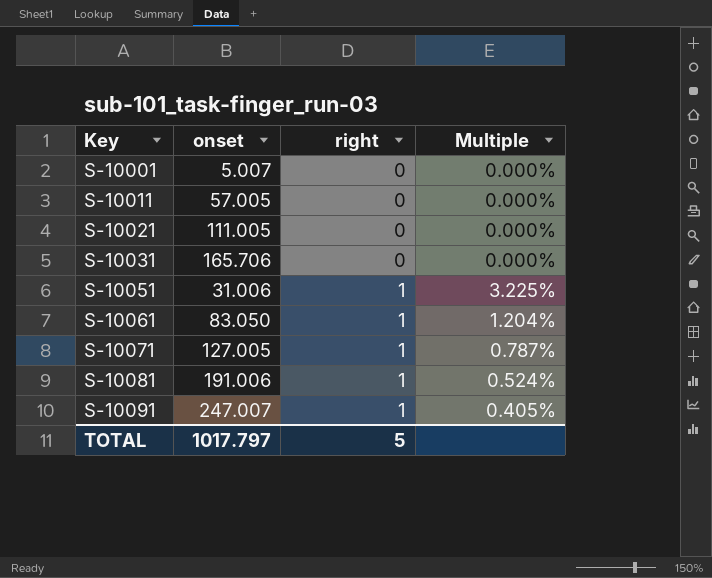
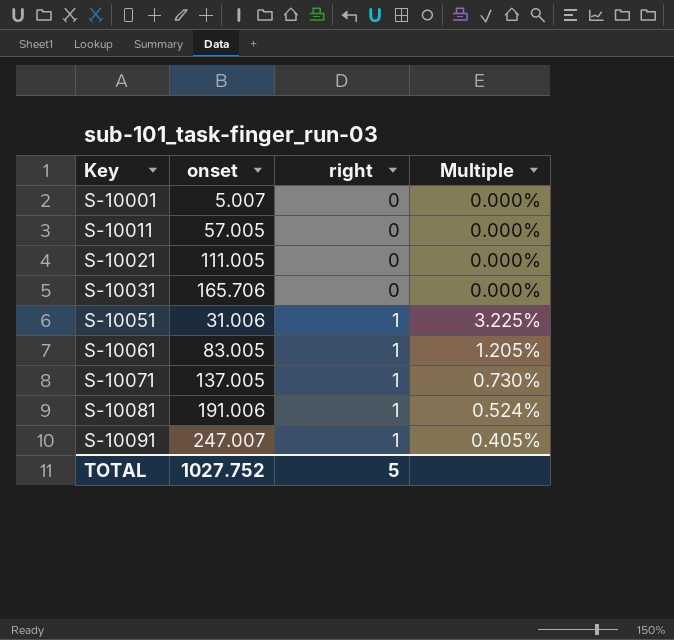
S-10061 | onset: 83.050 -> 83.005
S-10061 | Multiple: 1.204% -> 1.205%
S-10071 | onset: 127.005 -> 137.005
S-10071 | Multiple: 0.787% -> 0.730%
TOTAL | onset: 1017.797 -> 1027.752

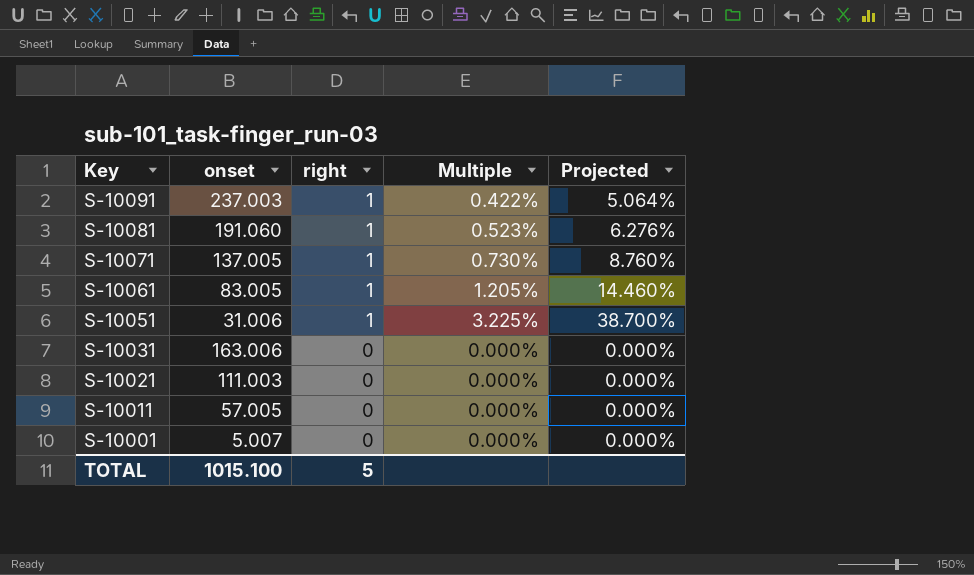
row order: Key ascending -> Key descending
column Projected | formula: none -> [Multiple] * 12
S-10091 | onset: 247.007 -> 237.003
S-10091 | Multiple: 0.405% -> 0.422%
S-10081 | onset: 191.006 -> 191.060
S-10081 | Multiple: 0.524% -> 0.523%
S-10031 | onset: 165.706 -> 163.006
S-10021 | onset: 111.005 -> 111.003
TOTAL | onset: 1027.752 -> 1015.100

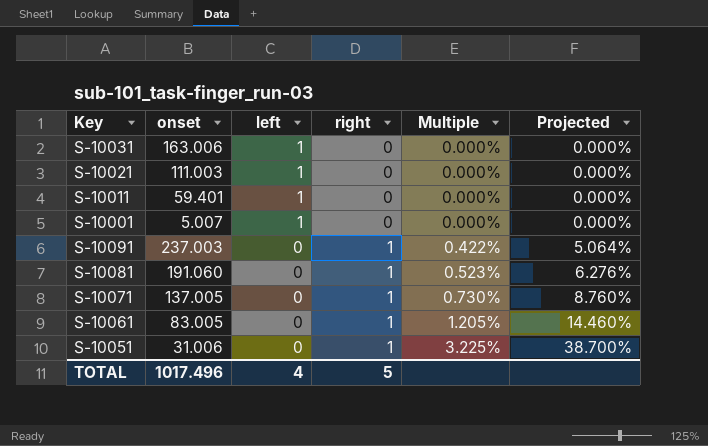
row order: Key descending -> left descending
column left | position: none -> 3
S-10011 | onset: 57.005 -> 59.401
TOTAL | onset: 1015.100 -> 1017.496

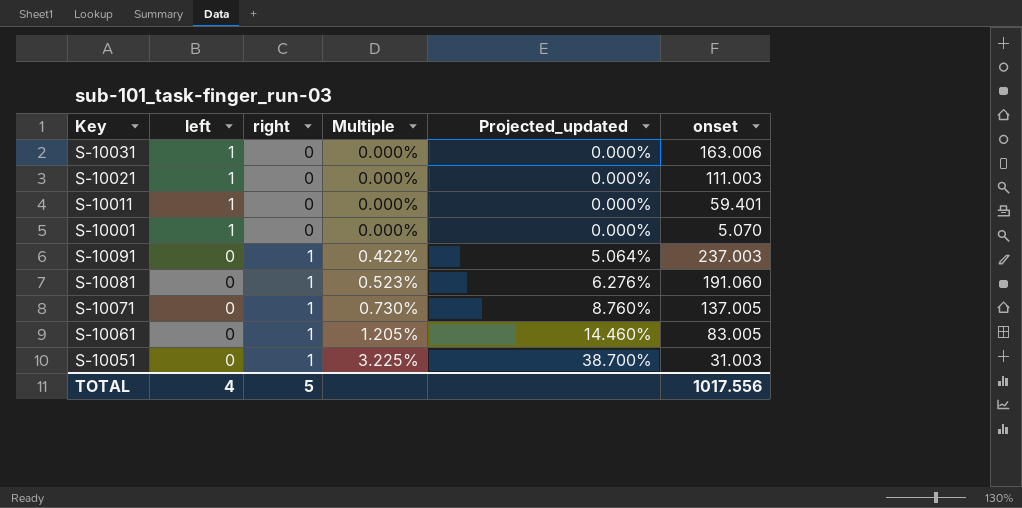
column name: Projected -> Projected_updated
column onset | position: 2 -> 6
S-10001 | onset: 5.007 -> 5.070
S-10051 | onset: 31.006 -> 31.003
TOTAL | onset: 1017.496 -> 1017.556

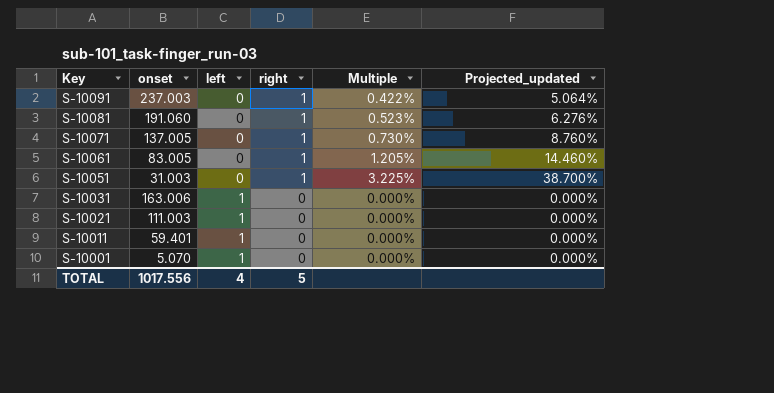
row order: left descending -> Key descending
column onset | position: 6 -> 2

